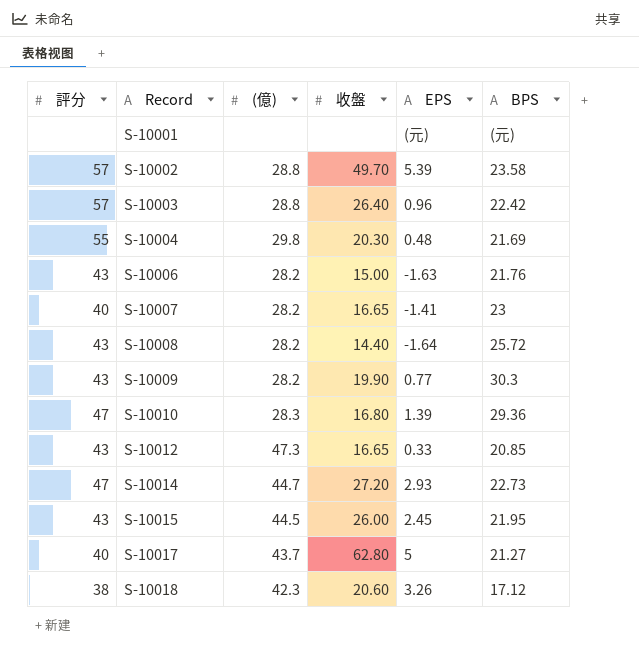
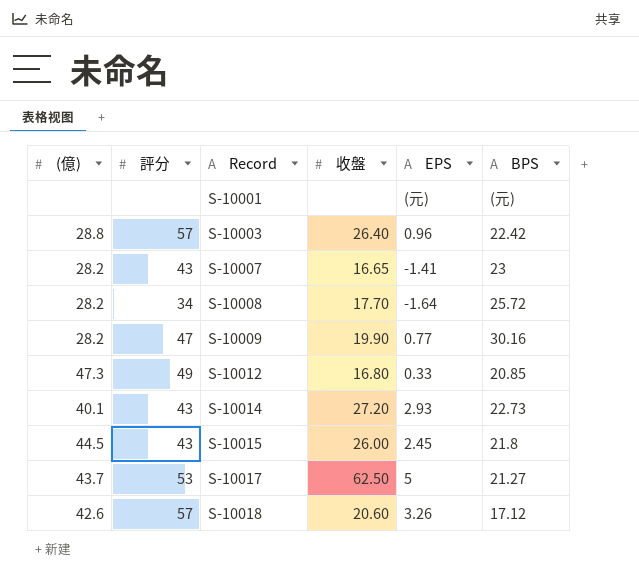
column (億) | position: 3 -> 1
row S-10002: 57 | 28.8 | 49.70 | 5.39 | 23.58 -> none
row S-10004: 55 | 29.8 | 20.30 | 0.48 | 21.69 -> none
row S-10006: 43 | 28.2 | 15.00 | -1.63 | 21.76 -> none
row S-10010: 47 | 28.3 | 16.80 | 1.39 | 29.36 -> none
S-10007 | 評分: 40 -> 43
S-10008 | 評分: 43 -> 34
S-10008 | 收盤: 14.40 -> 17.70
S-10009 | 評分: 43 -> 47
S-10009 | BPS: 30.3 -> 30.16
S-10012 | 評分: 43 -> 49
S-10012 | 收盤: 16.65 -> 16.80
S-10014 | (億): 44.7 -> 40.1
S-10014 | 評分: 47 -> 43
S-10015 | BPS: 21.95 -> 21.8
S-10017 | 評分: 40 -> 53
S-10017 | 收盤: 62.80 -> 62.50
S-10018 | (億): 42.3 -> 42.6
S-10018 | 評分: 38 -> 57

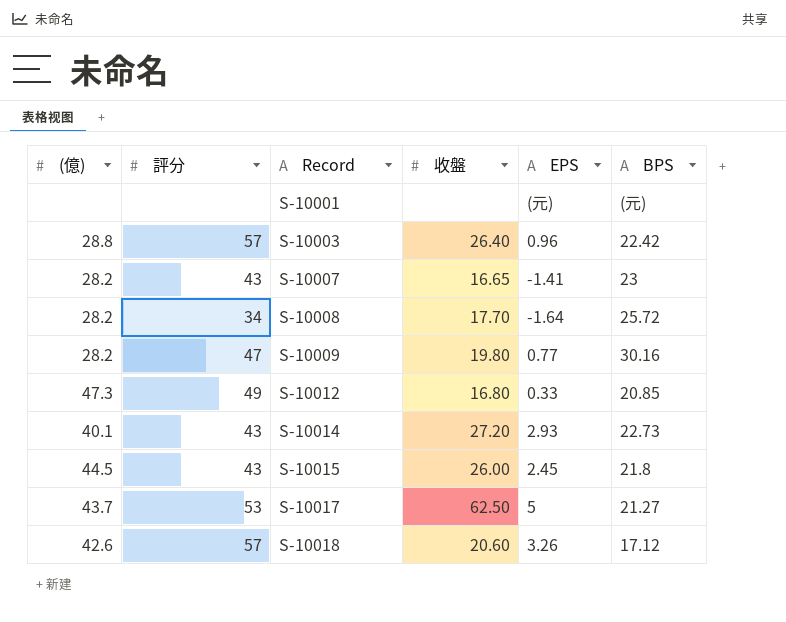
S-10009 | 收盤: 19.90 -> 19.80

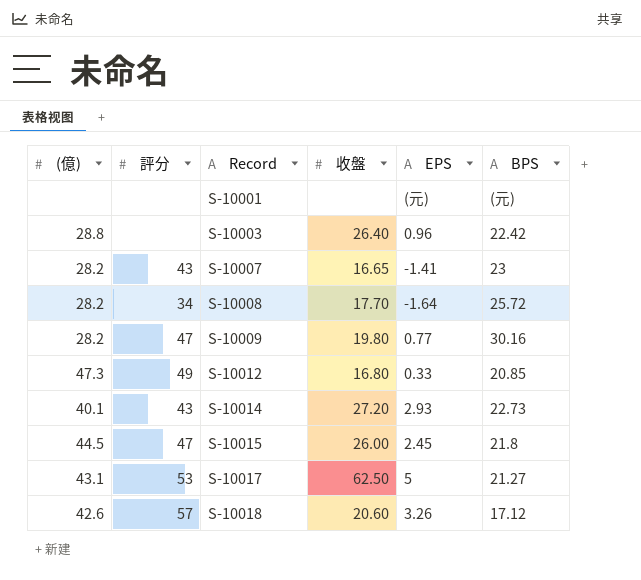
S-10003 | 評分: 57 -> none
S-10015 | 評分: 43 -> 47
S-10017 | (億): 43.7 -> 43.1

